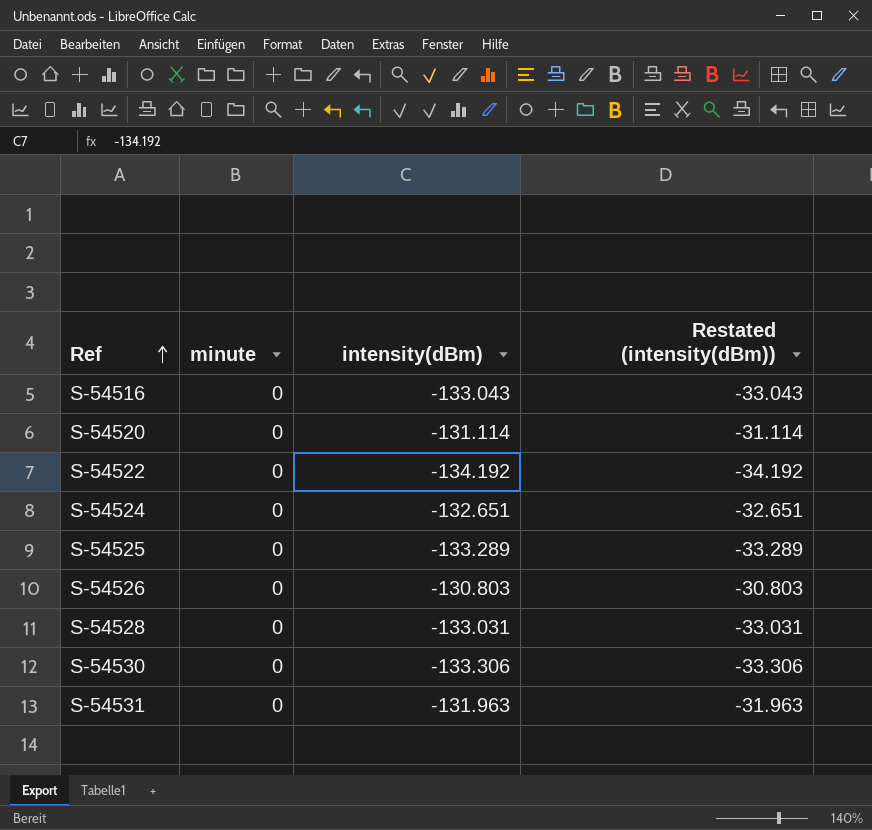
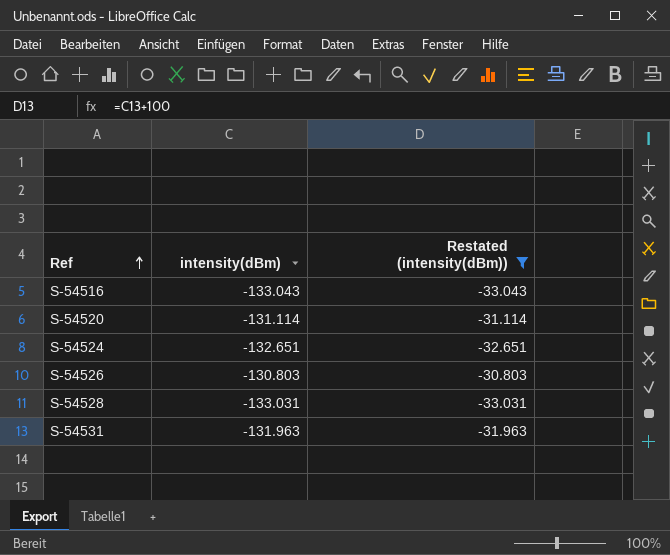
filter: none -> Restated (intensity(dBm)) >= -33.043
column minute | position: 2 -> none

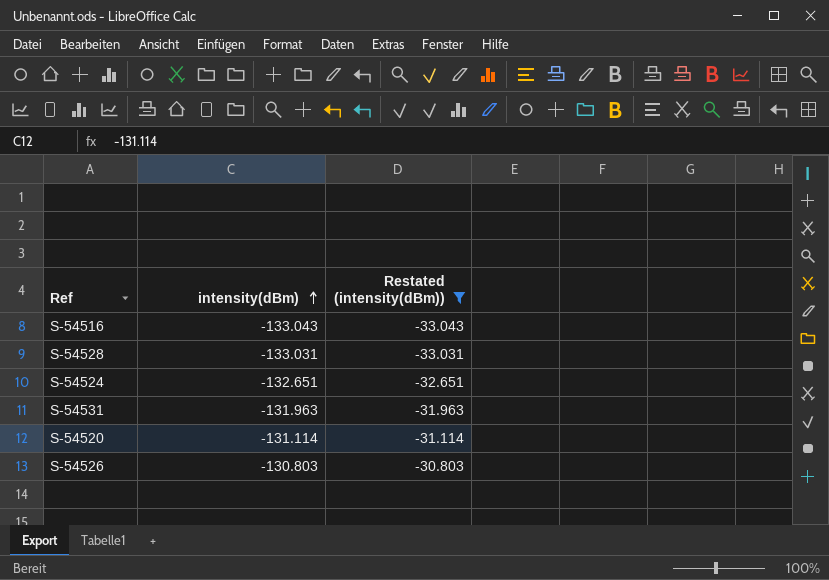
row order: Ref ascending -> intensity(dBm) ascending

